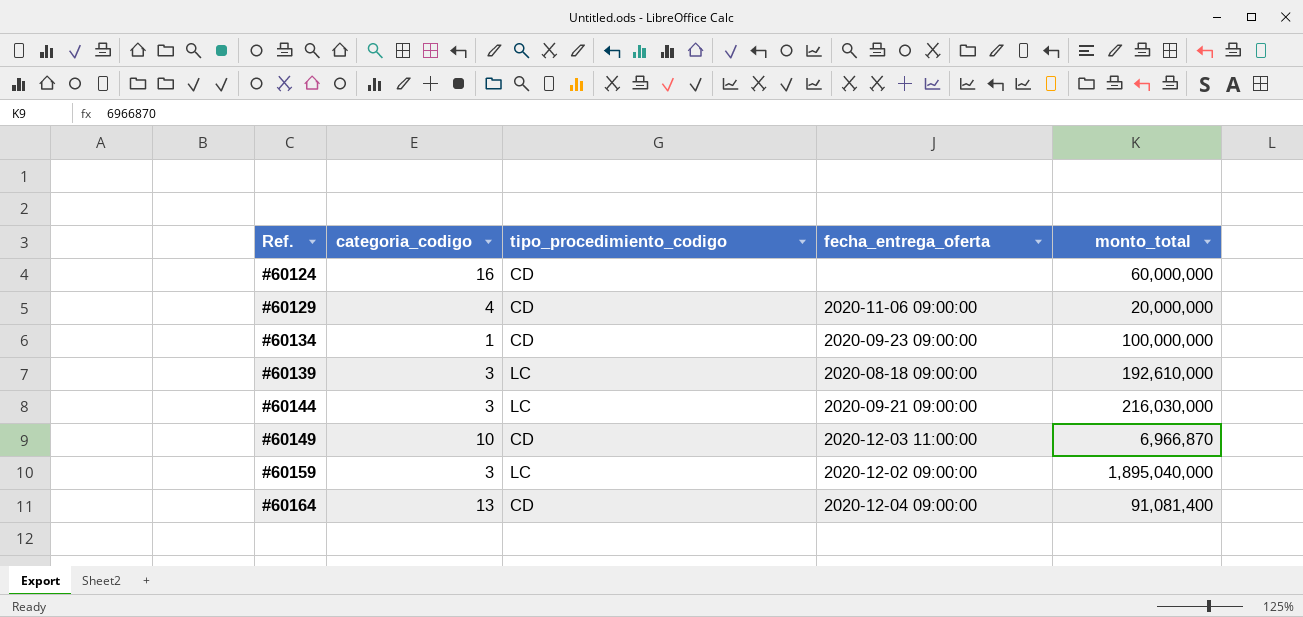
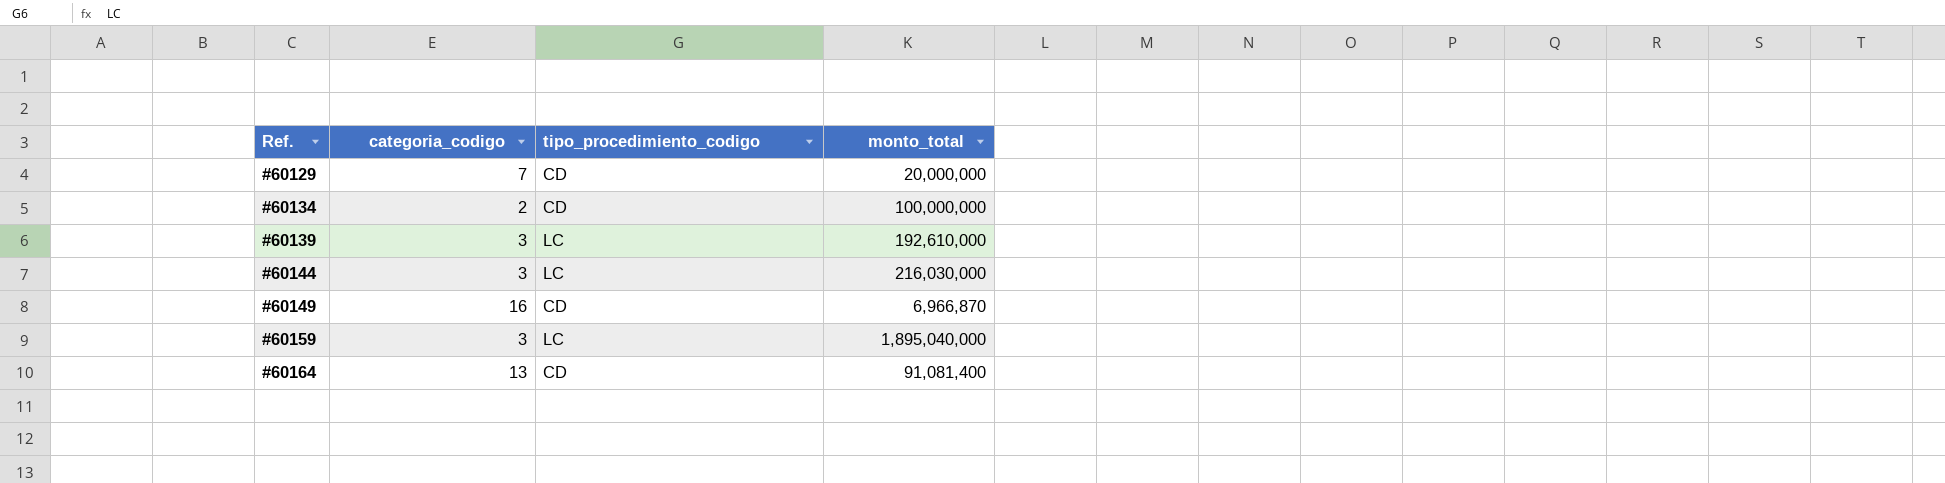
column fecha_entrega_oferta | position: 4 -> none
row #60124: 16 | CD | none | 60,000,000 -> none
#60129 | categoria_codigo: 4 -> 7
#60134 | categoria_codigo: 1 -> 2
#60149 | categoria_codigo: 10 -> 16

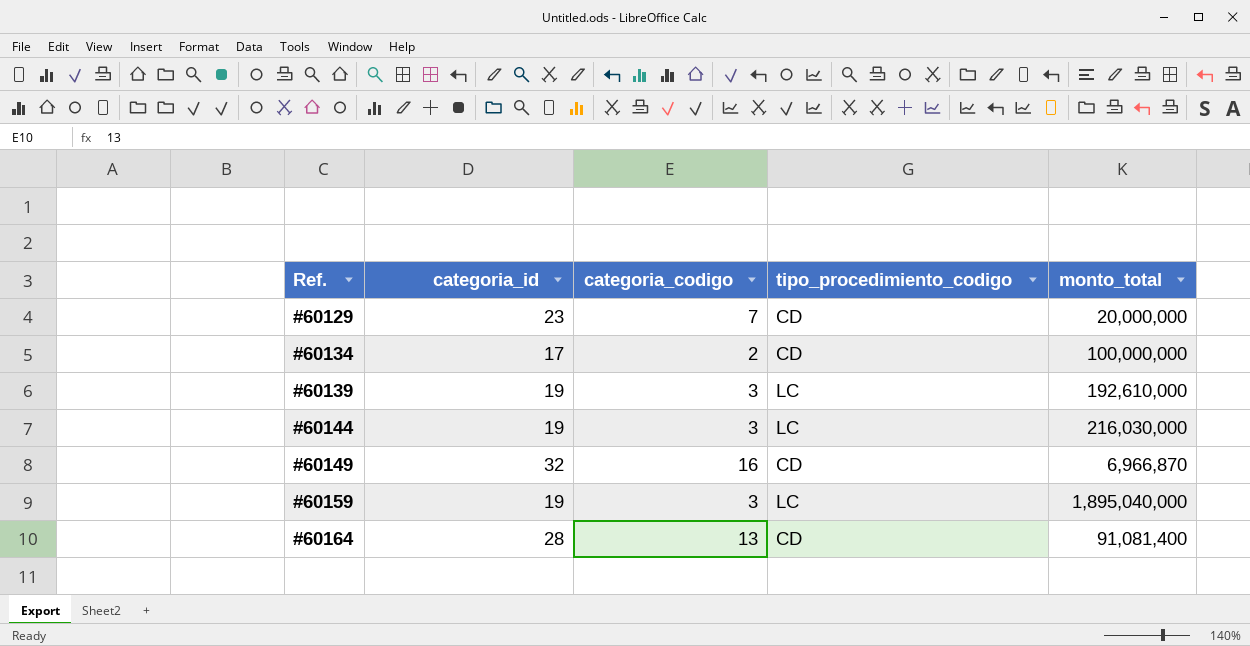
column categoria_id | position: none -> 2

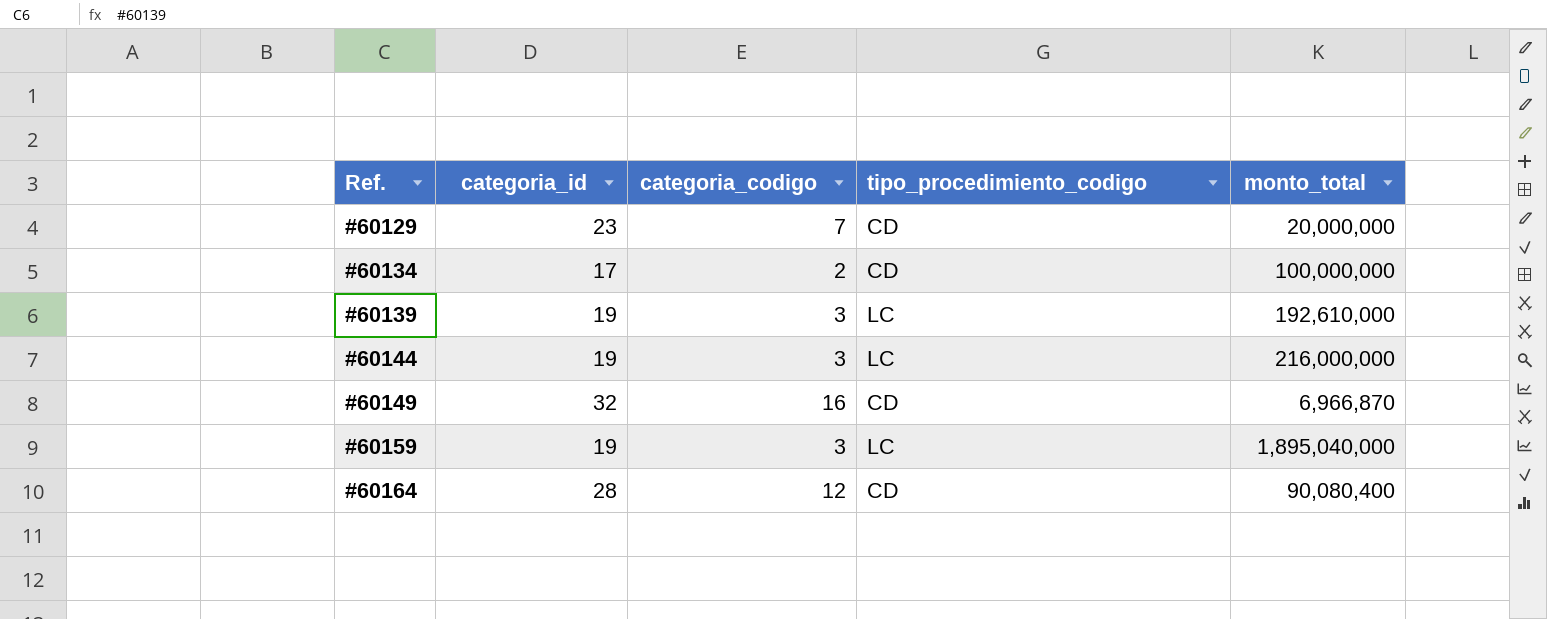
#60144 | monto_total: 216,030,000 -> 216,000,000
#60164 | categoria_codigo: 13 -> 12
#60164 | monto_total: 91,081,400 -> 90,080,400

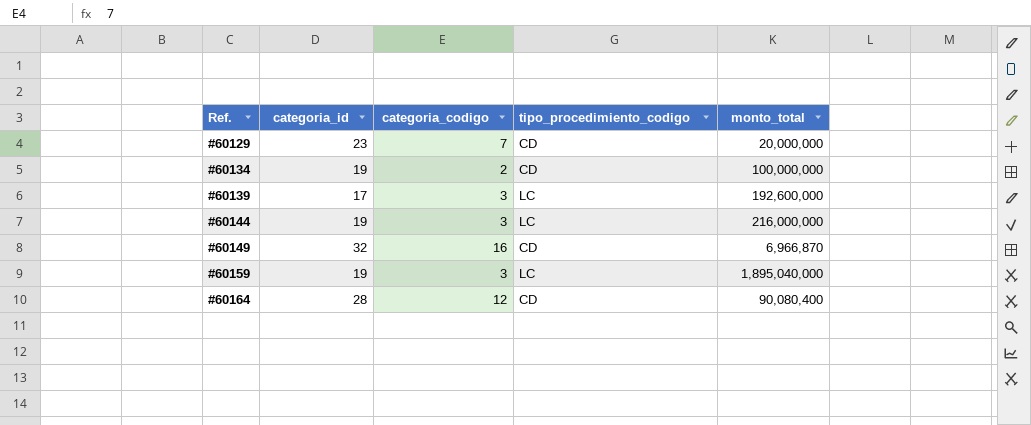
#60134 | categoria_id: 17 -> 19
#60139 | categoria_id: 19 -> 17
#60139 | monto_total: 192,610,000 -> 192,600,000

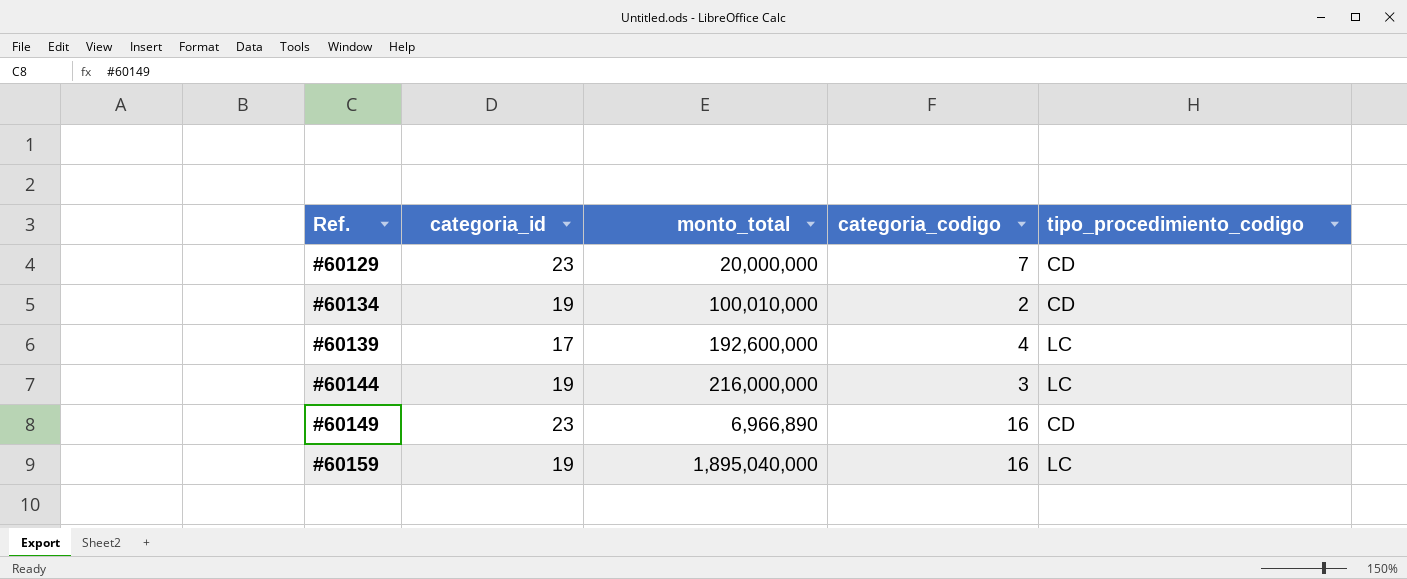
column monto_total | position: 5 -> 3
row #60164: 28 | 12 | CD | 90,080,400 -> none
#60134 | monto_total: 100,000,000 -> 100,010,000
#60139 | categoria_codigo: 3 -> 4
#60149 | categoria_id: 32 -> 23
#60149 | monto_total: 6,966,870 -> 6,966,890
#60159 | categoria_codigo: 3 -> 16

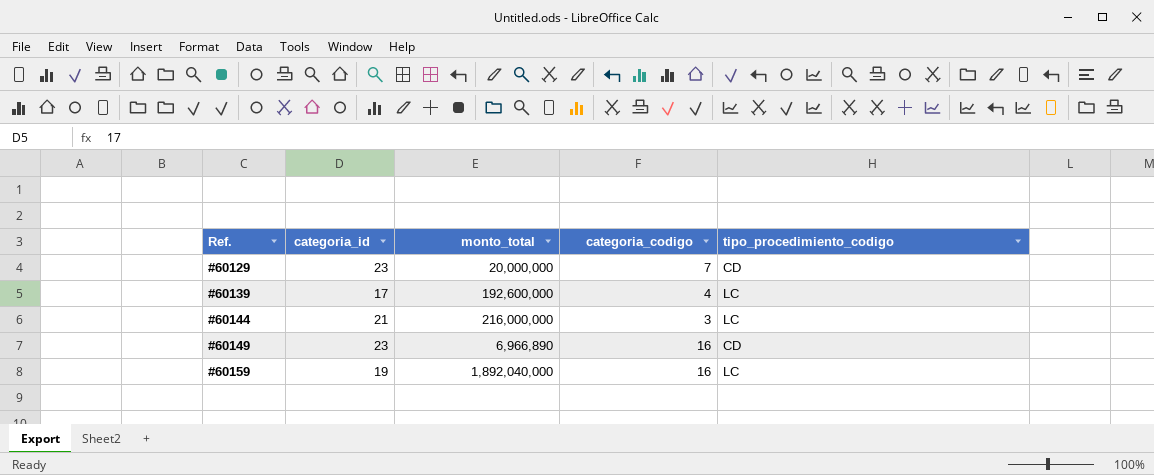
row #60134: 19 | 100,010,000 | 2 | CD -> none
#60144 | categoria_id: 19 -> 21
#60159 | monto_total: 1,895,040,000 -> 1,892,040,000

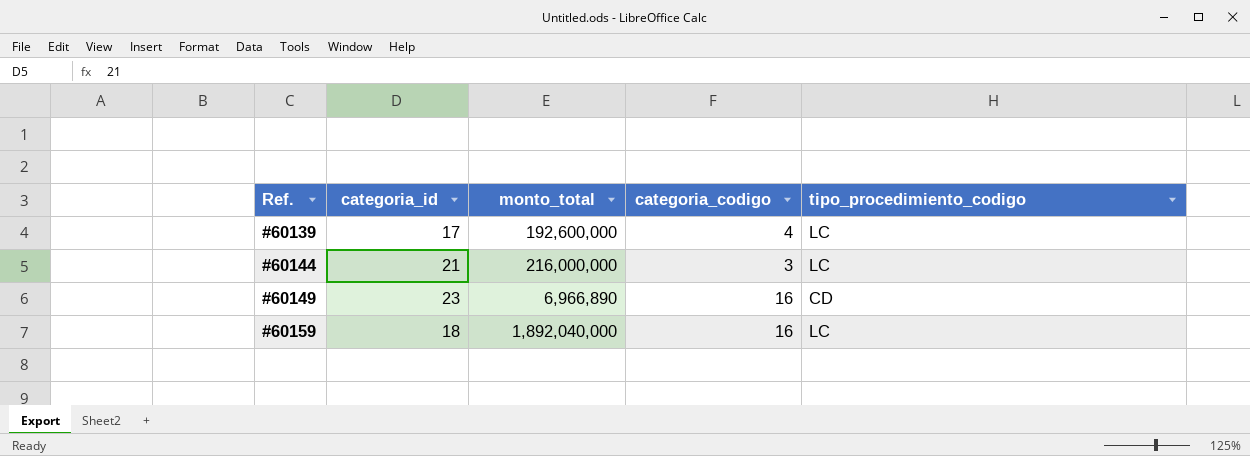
row #60129: 23 | 20,000,000 | 7 | CD -> none
#60159 | categoria_id: 19 -> 18

